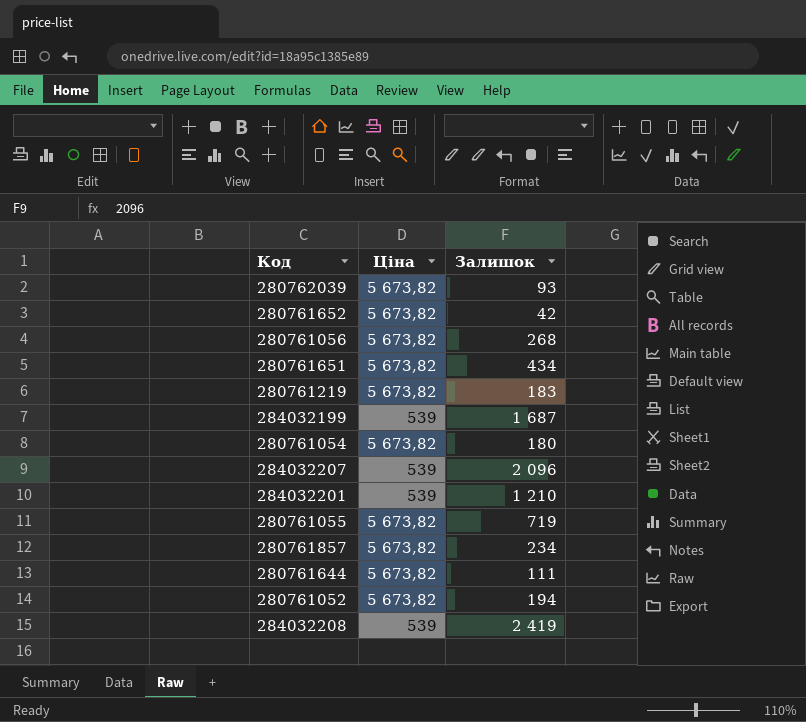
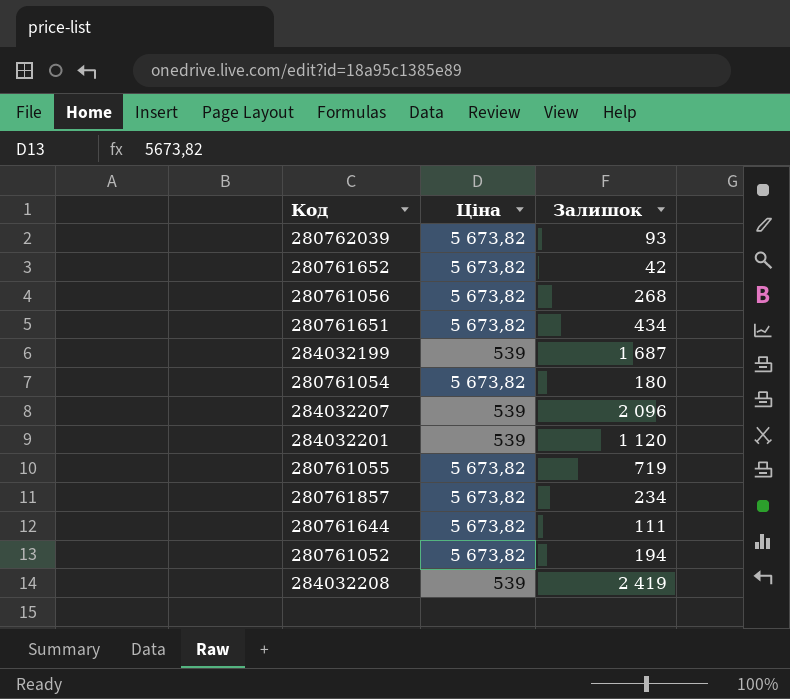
row 280761219: 5 673,82 | 183 -> none
284032201 | Залишок: 1 210 -> 1 120

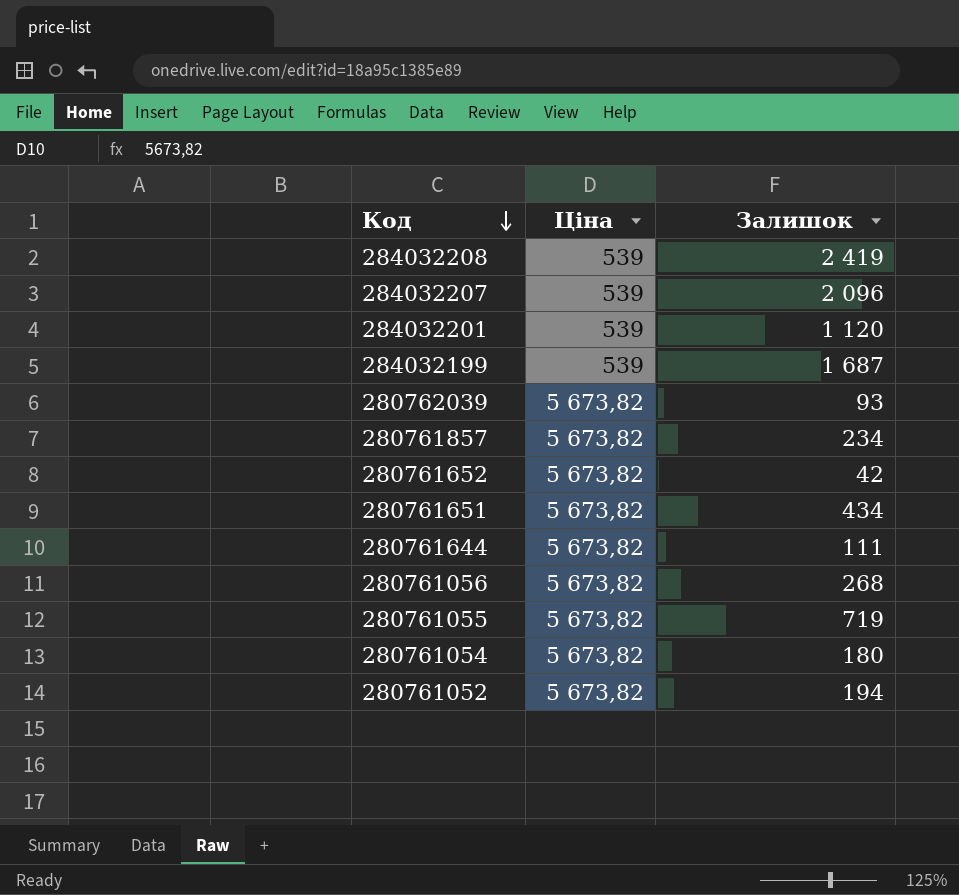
row order: none -> Код descending

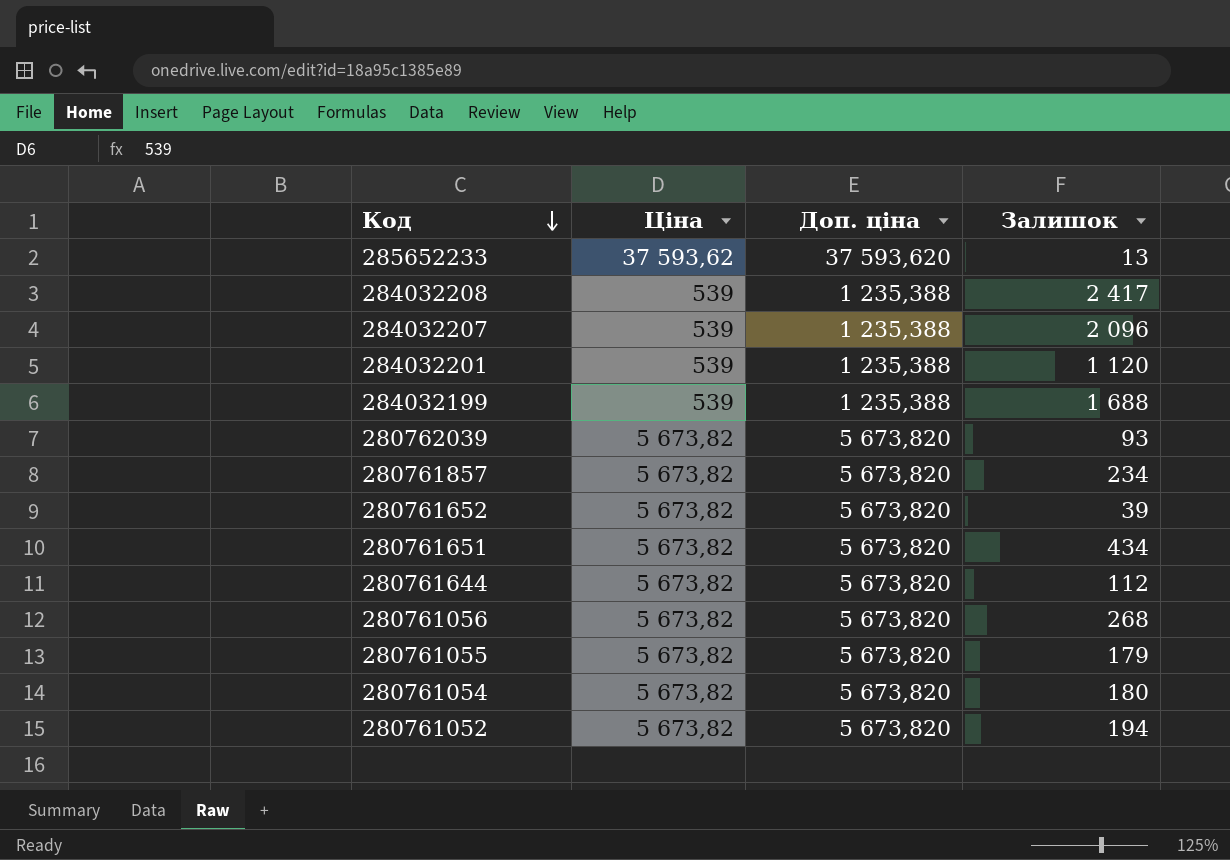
column Доп. ціна | position: none -> 3
row 285652233: none -> 37 593,62 | 37 593,620 | 13
284032208 | Залишок: 2 419 -> 2 417
284032199 | Залишок: 1 687 -> 1 688
280761652 | Залишок: 42 -> 39
280761644 | Залишок: 111 -> 112
280761055 | Залишок: 719 -> 179

